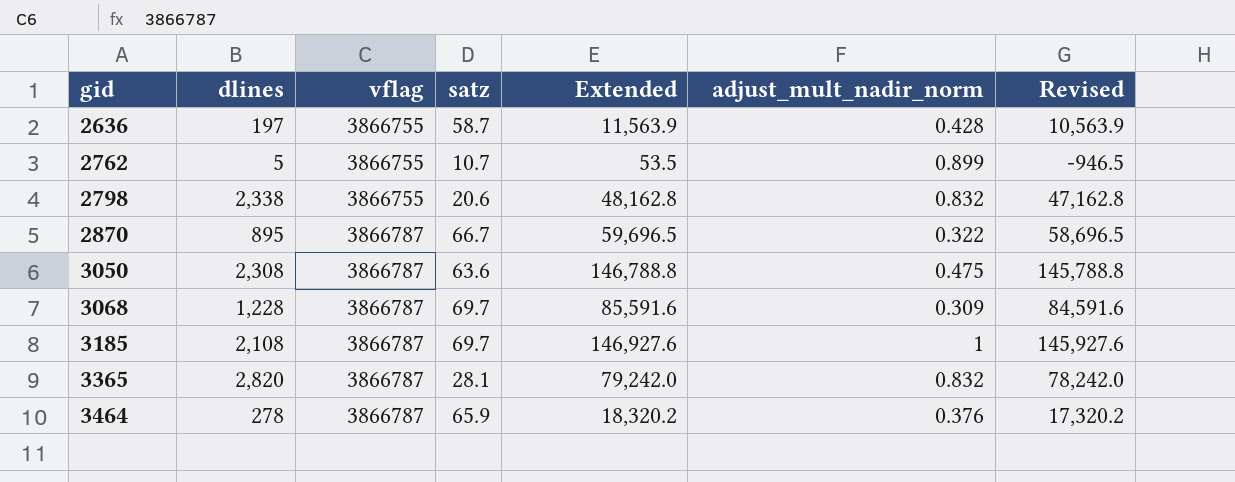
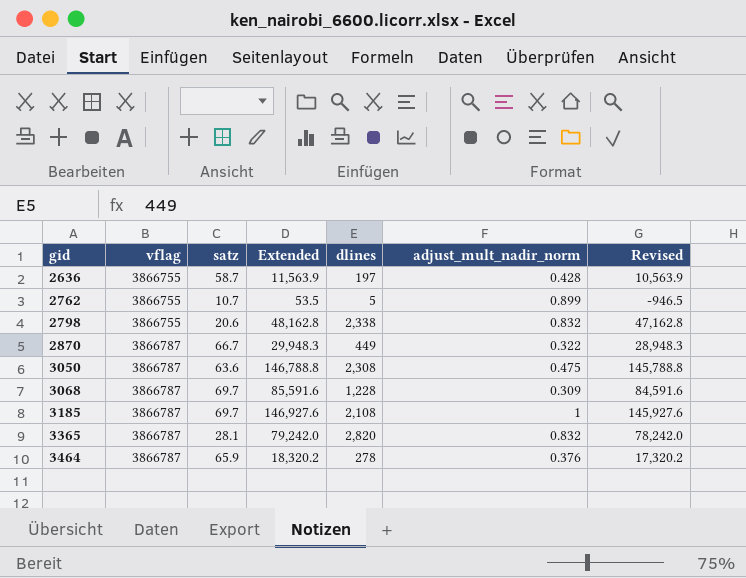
column dlines | position: 2 -> 5
2870 | Extended: 59,696.5 -> 29,948.3
2870 | dlines: 895 -> 449
2870 | Revised: 58,696.5 -> 28,948.3

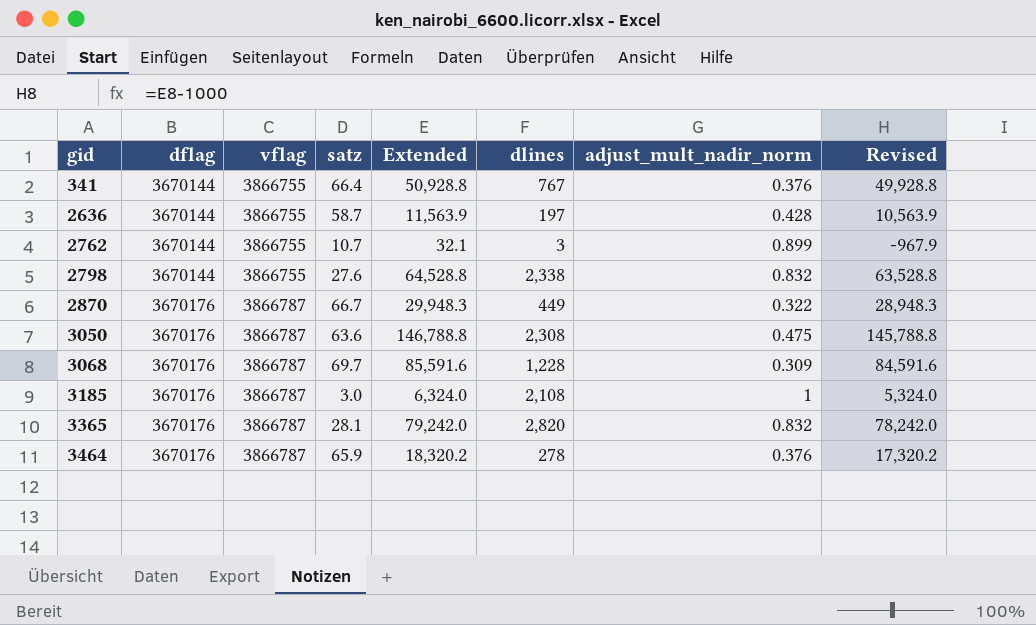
column dflag | position: none -> 2
row 341: none -> 3670144 | 3866755 | 66.4 | 50,928.8 | 767 | 0.376 | 49,928.8
2762 | Extended: 53.5 -> 32.1
2762 | dlines: 5 -> 3
2762 | Revised: -946.5 -> -967.9
2798 | satz: 20.6 -> 27.6
2798 | Extended: 48,162.8 -> 64,528.8
2798 | Revised: 47,162.8 -> 63,528.8
3185 | satz: 69.7 -> 3.0
3185 | Extended: 146,927.6 -> 6,324.0
3185 | Revised: 145,927.6 -> 5,324.0

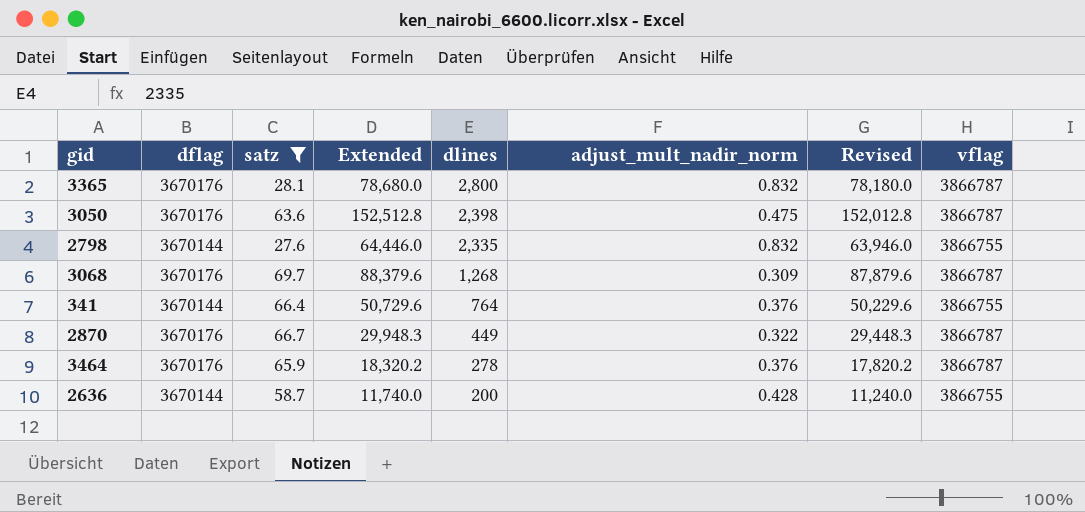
filter: none -> satz >= 27.6
row order: gid ascending -> dlines descending
column Revised | formula: [Extended] - 1000 -> [Extended] - 500
column vflag | position: 3 -> 8
3365 | Extended: 79,242.0 -> 78,680.0
3365 | dlines: 2,820 -> 2,800
3050 | Extended: 146,788.8 -> 152,512.8
3050 | dlines: 2,308 -> 2,398
2798 | Extended: 64,528.8 -> 64,446.0
2798 | dlines: 2,338 -> 2,335
3068 | Extended: 85,591.6 -> 88,379.6
3068 | dlines: 1,228 -> 1,268
341 | Extended: 50,928.8 -> 50,729.6
341 | dlines: 767 -> 764
2636 | Extended: 11,563.9 -> 11,740.0
2636 | dlines: 197 -> 200

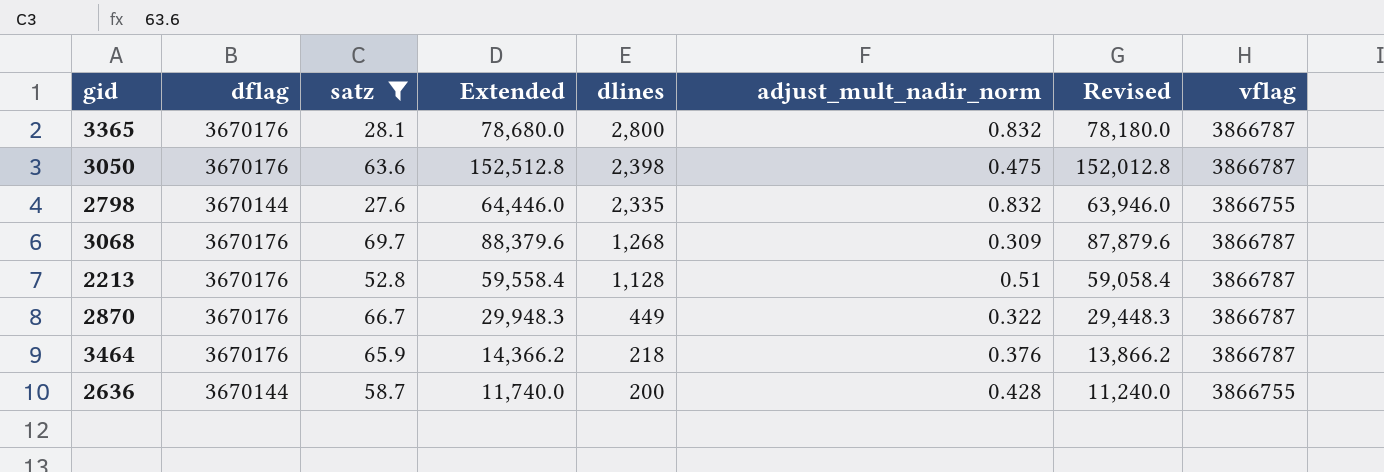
row 341: 3670144 | 66.4 | 50,729.6 | 764 | 0.376 | 50,229.6 | 3866755 -> none
row 2213: none -> 3670176 | 52.8 | 59,558.4 | 1,128 | 0.51 | 59,058.4 | 3866787
3464 | Extended: 18,320.2 -> 14,366.2
3464 | dlines: 278 -> 218
3464 | Revised: 17,820.2 -> 13,866.2

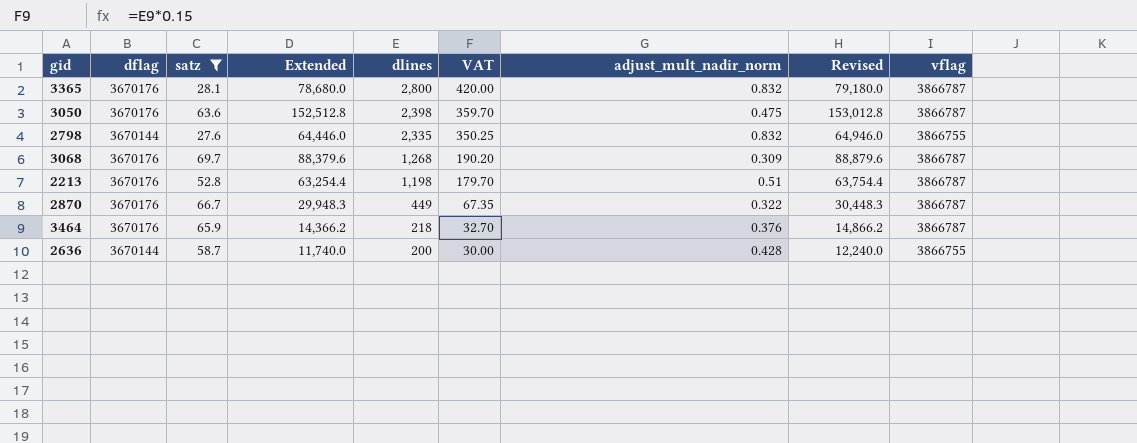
column VAT | formula: none -> [dlines] * 0.15
column Revised | formula: [Extended] - 500 -> [Extended] + 500
2213 | Extended: 59,558.4 -> 63,254.4
2213 | dlines: 1,128 -> 1,198

